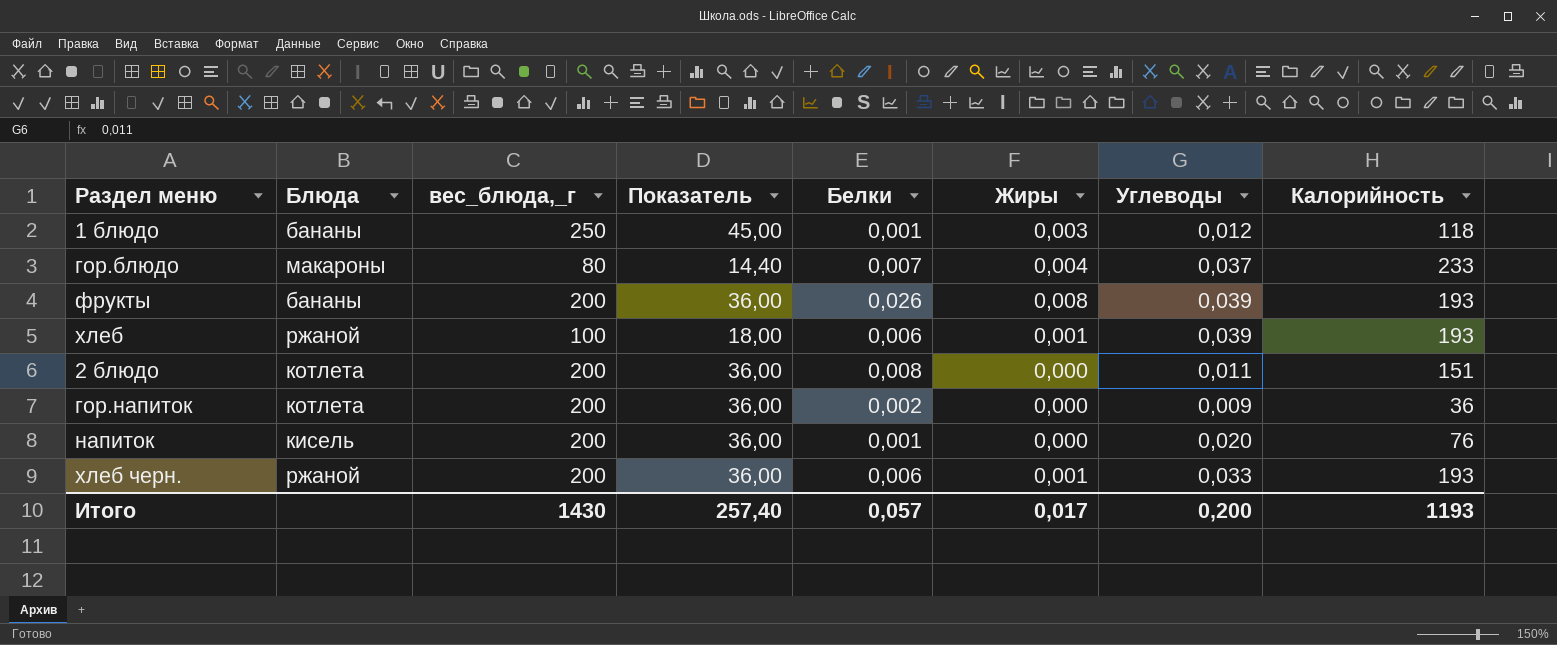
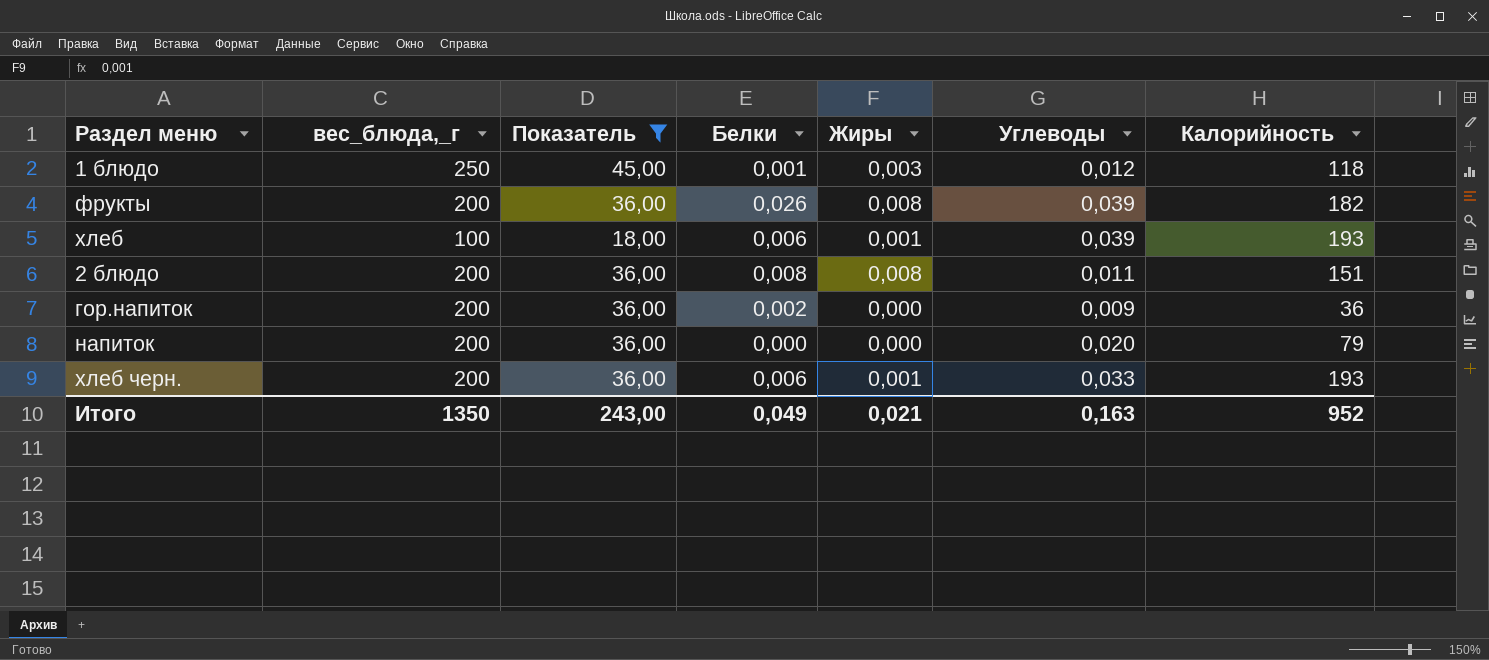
filter: none -> Показатель != 14,40
column Блюда | position: 2 -> none
фрукты | Калорийность: 193 -> 182
2 блюдо | Жиры: 0,000 -> 0,008
напиток | Белки: 0,001 -> 0,000
напиток | Калорийность: 76 -> 79
Итого | вес_блюда,_г: 1430 -> 1350
Итого | Показатель: 257,40 -> 243,00
Итого | Белки: 0,057 -> 0,049
Итого | Жиры: 0,017 -> 0,021
Итого | Углеводы: 0,200 -> 0,163
Итого | Калорийность: 1193 -> 952

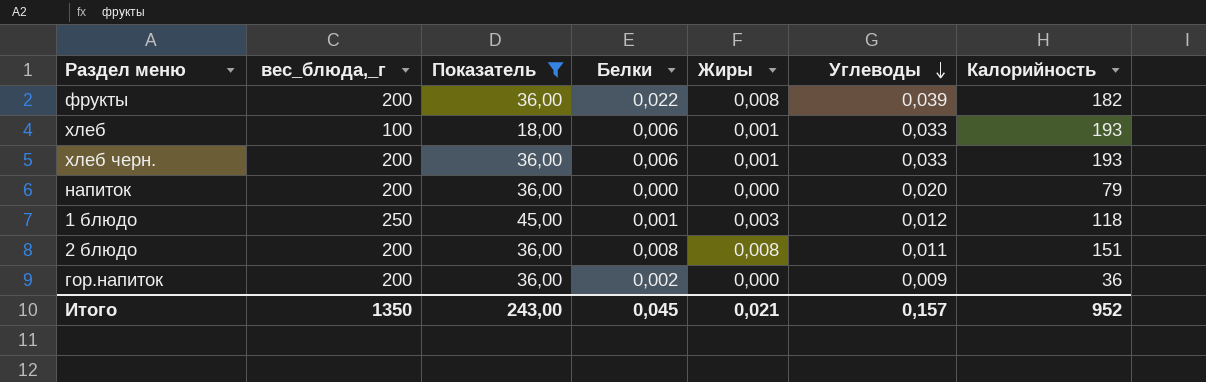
row order: none -> Углеводы descending
фрукты | Белки: 0,026 -> 0,022
хлеб | Углеводы: 0,039 -> 0,033
Итого | Белки: 0,049 -> 0,045
Итого | Углеводы: 0,163 -> 0,157

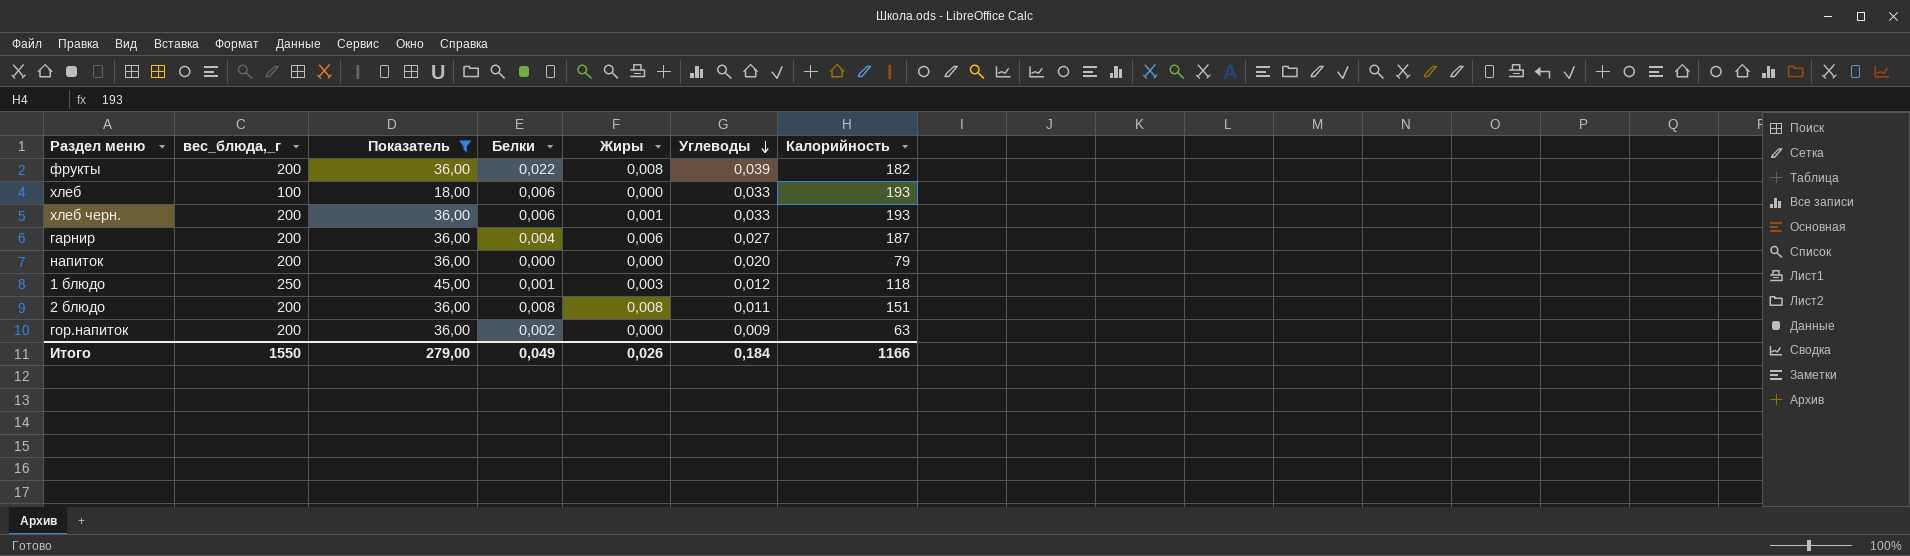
хлеб | Жиры: 0,001 -> 0,000
row гарнир: none -> 200 | 36,00 | 0,004 | 0,006 | 0,027 | 187
гор.напиток | Калорийность: 36 -> 63
Итого | вес_блюда,_г: 1350 -> 1550
Итого | Показатель: 243,00 -> 279,00
Итого | Белки: 0,045 -> 0,049
Итого | Жиры: 0,021 -> 0,026
Итого | Углеводы: 0,157 -> 0,184
Итого | Калорийность: 952 -> 1166

